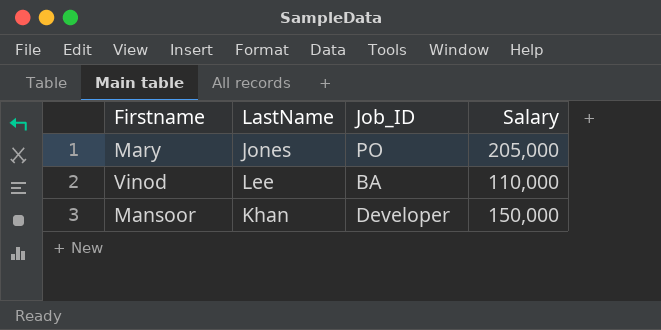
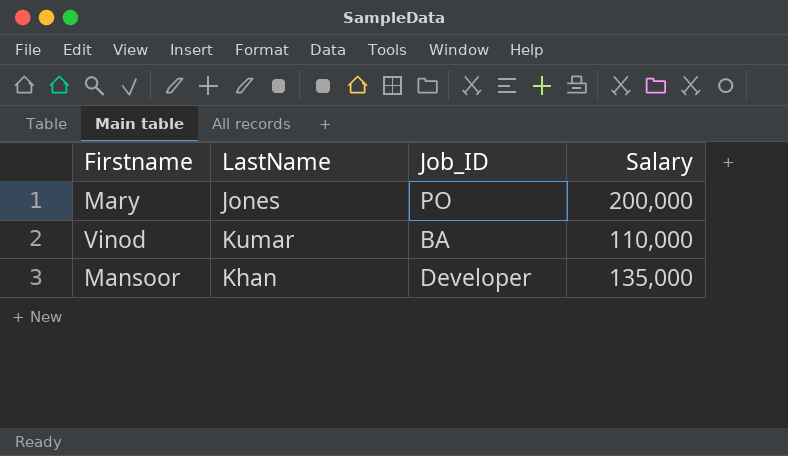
Mary | Salary: 205,000 -> 200,000
Vinod | LastName: Lee -> Kumar
Mansoor | Salary: 150,000 -> 135,000

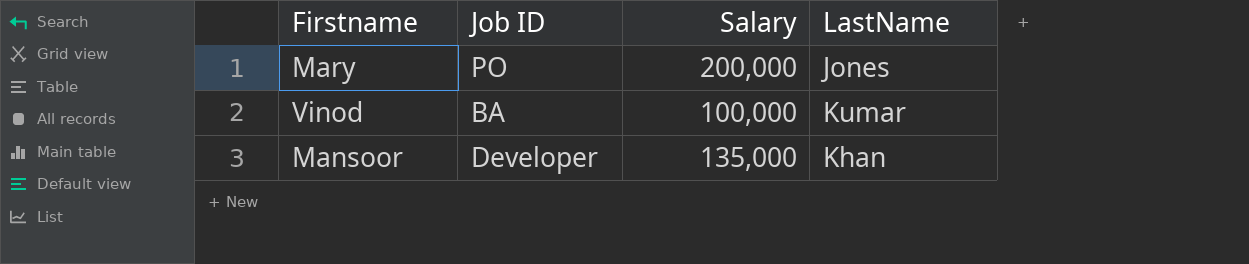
column name: Job_ID -> Job ID
column LastName | position: 2 -> 4
Vinod | Salary: 110,000 -> 100,000

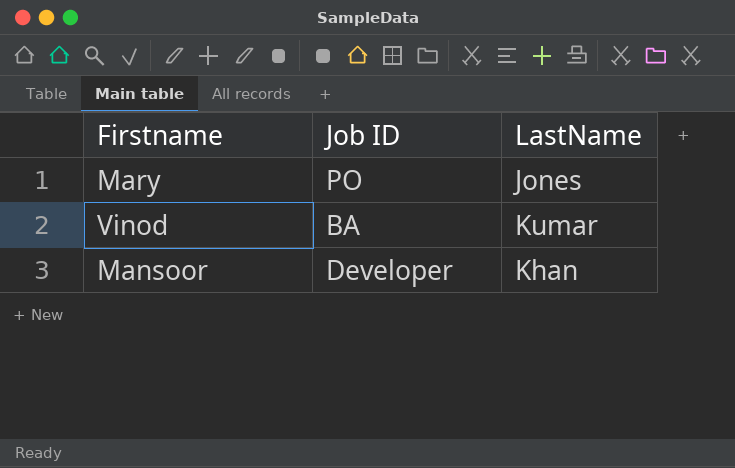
column Salary | position: 3 -> none

